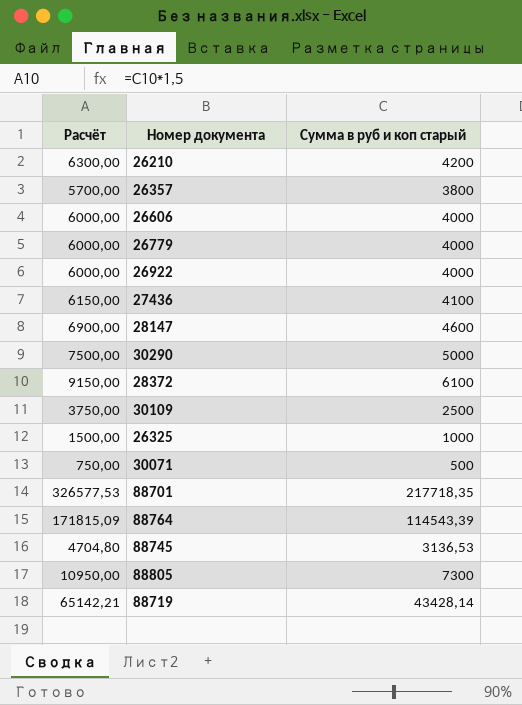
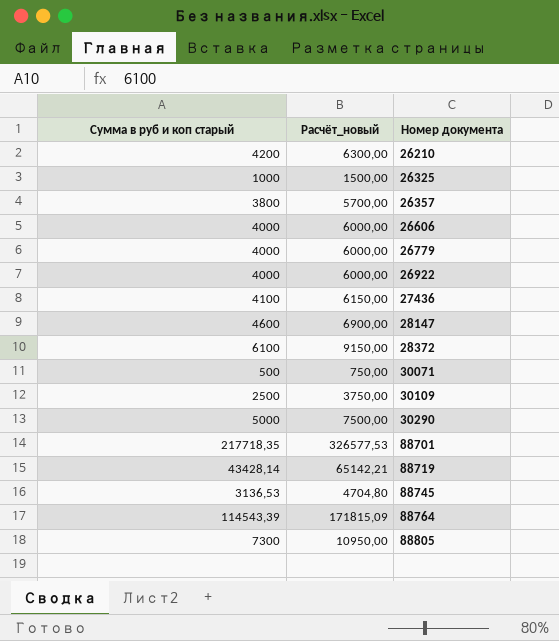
row order: none -> Номер документа ascending
column Сумма в руб и коп старый | position: 3 -> 1
column name: Расчёт -> Расчёт_новый

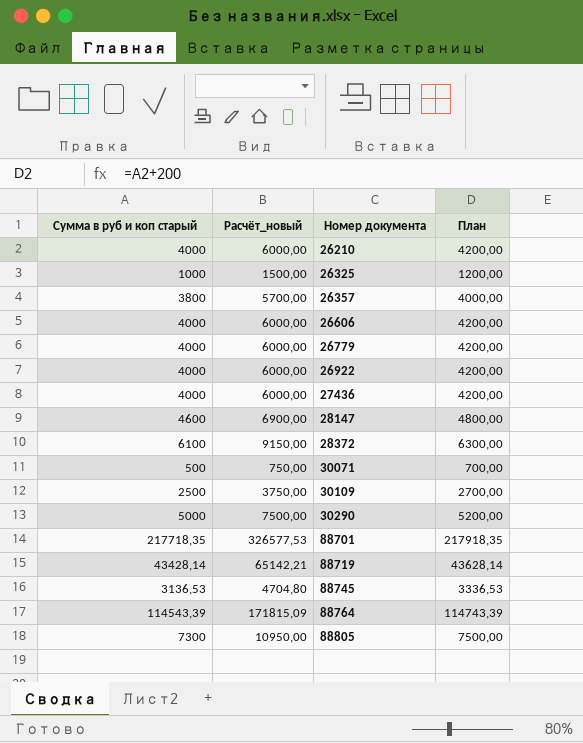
column План | formula: none -> [Сумма в руб и коп старый] + 200
26210 | Сумма в руб и коп старый: 4200 -> 4000
26210 | Расчёт_новый: 6300,00 -> 6000,00
27436 | Сумма в руб и коп старый: 4100 -> 4000
27436 | Расчёт_новый: 6150,00 -> 6000,00

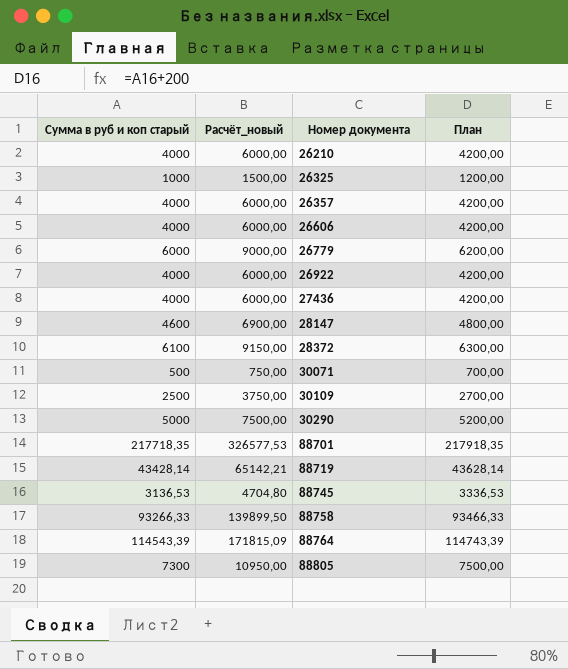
26357 | Сумма в руб и коп старый: 3800 -> 4000
26357 | Расчёт_новый: 5700,00 -> 6000,00
26357 | План: 4000,00 -> 4200,00
26779 | Сумма в руб и коп старый: 4000 -> 6000
26779 | Расчёт_новый: 6000,00 -> 9000,00
26779 | План: 4200,00 -> 6200,00
row 88758: none -> 93266,33 | 139899,50 | 93466,33

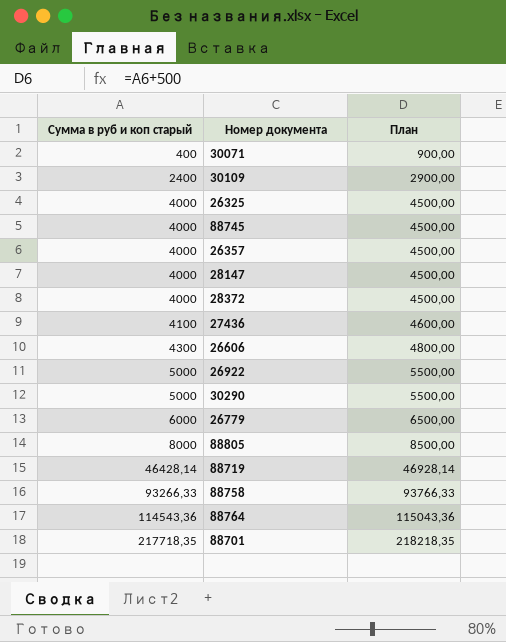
row order: Номер документа ascending -> Сумма в руб и коп старый ascending
column Расчёт_новый | formula: [Сумма в руб и коп старый] * 1,5 -> none
column План | formula: [Сумма в руб и коп старый] + 200 -> [Сумма в руб и коп старый] + 500
row 26210: 4000 | 6000,00 | 4200,00 -> none
30071 | Сумма в руб и коп старый: 500 -> 400
30109 | Сумма в руб и коп старый: 2500 -> 2400
26325 | Сумма в руб и коп старый: 1000 -> 4000
88745 | Сумма в руб и коп старый: 3136,53 -> 4000
28147 | Сумма в руб и коп старый: 4600 -> 4000
28372 | Сумма в руб и коп старый: 6100 -> 4000
27436 | Сумма в руб и коп старый: 4000 -> 4100
26606 | Сумма в руб и коп старый: 4000 -> 4300
26922 | Сумма в руб и коп старый: 4000 -> 5000
88805 | Сумма в руб и коп старый: 7300 -> 8000
88719 | Сумма в руб и коп старый: 43428,14 -> 46428,14
88764 | Сумма в руб и коп старый: 114543,39 -> 114543,36

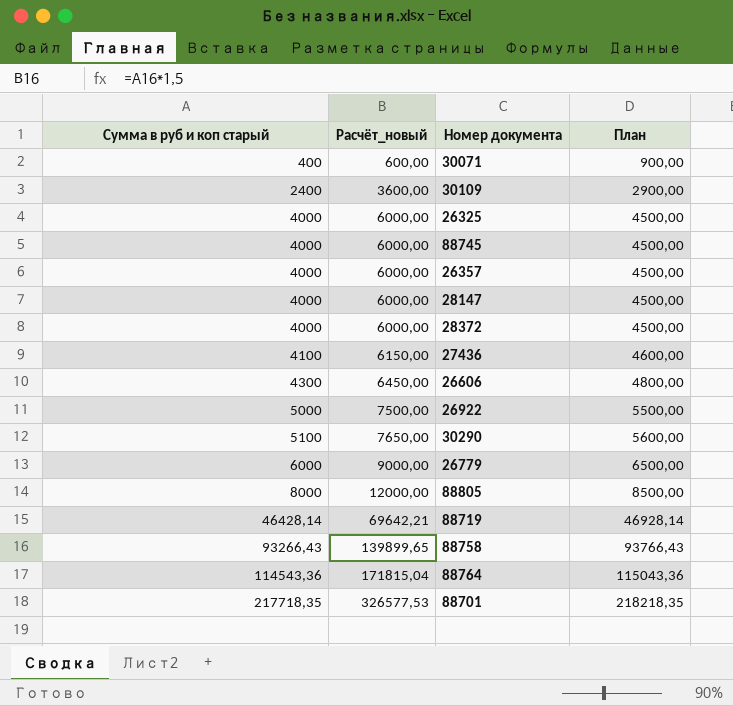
column Расчёт_новый | formula: none -> [Сумма в руб и коп старый] * 1,5
30290 | Сумма в руб и коп старый: 5000 -> 5100
30290 | План: 5500,00 -> 5600,00
88758 | Сумма в руб и коп старый: 93266,33 -> 93266,43
88758 | План: 93766,33 -> 93766,43

